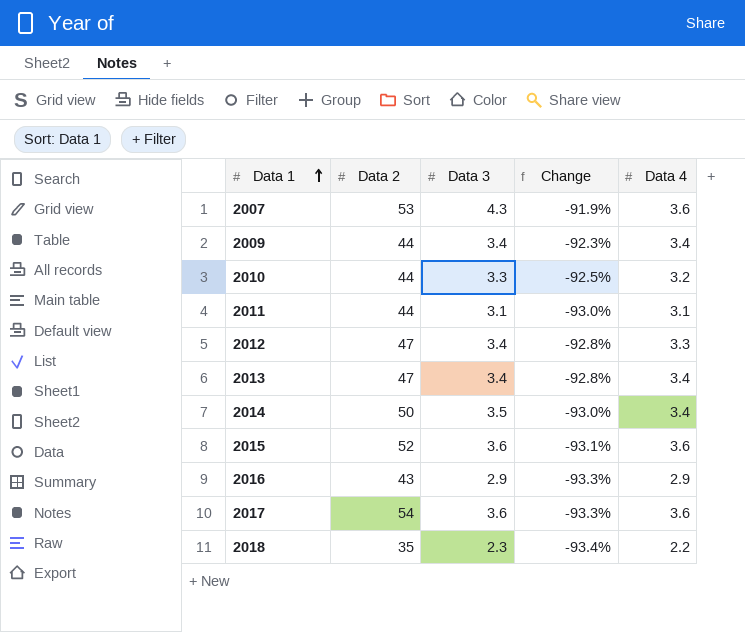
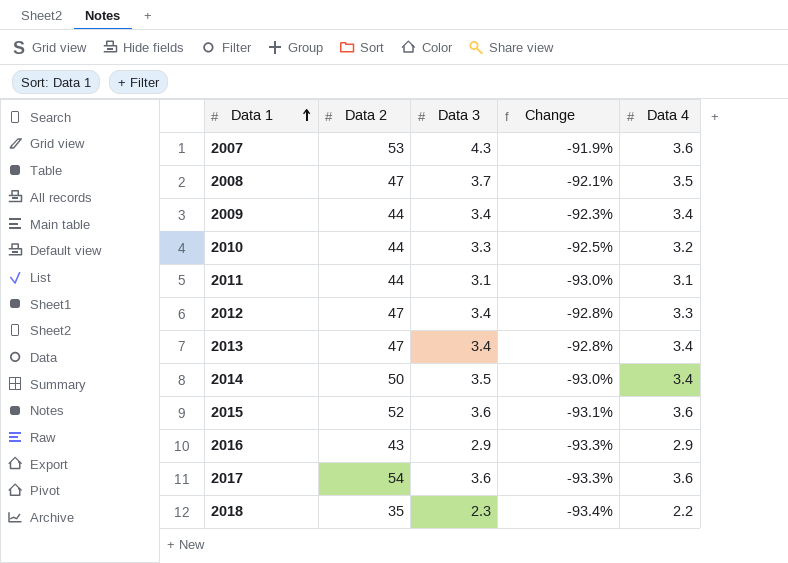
row 2008: none -> 47 | 3.7 | -92.1% | 3.5

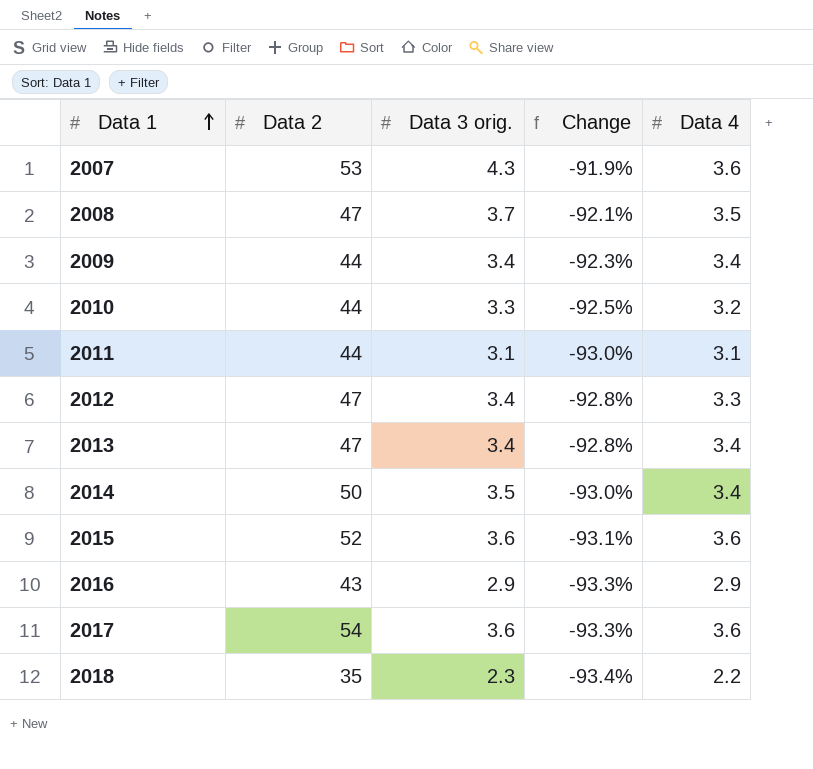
column name: Data 3 -> Data 3 orig.

